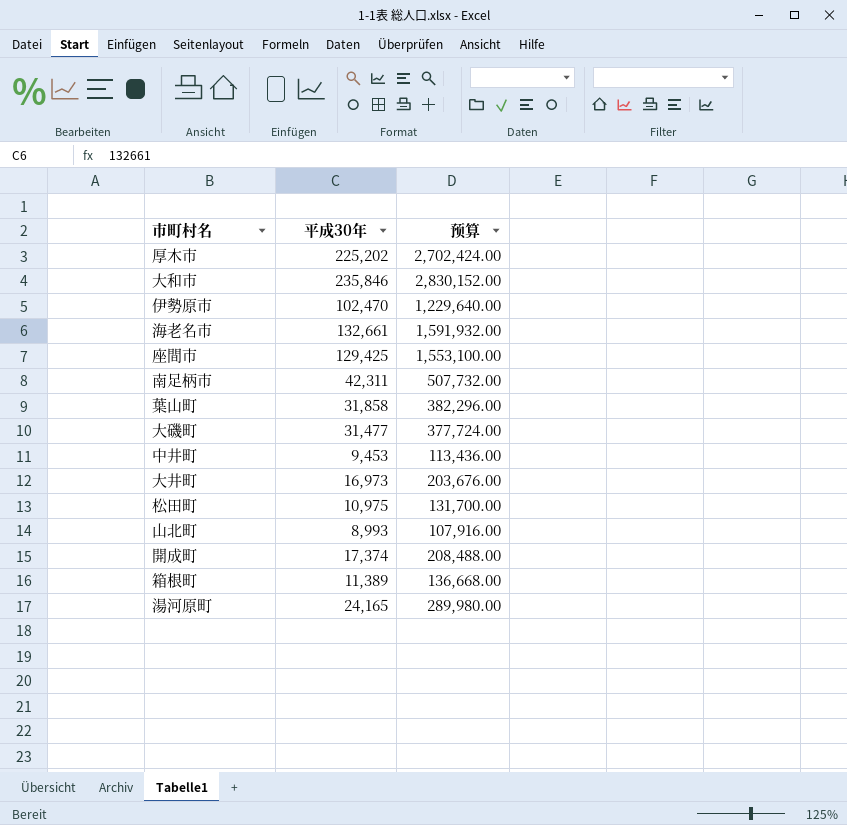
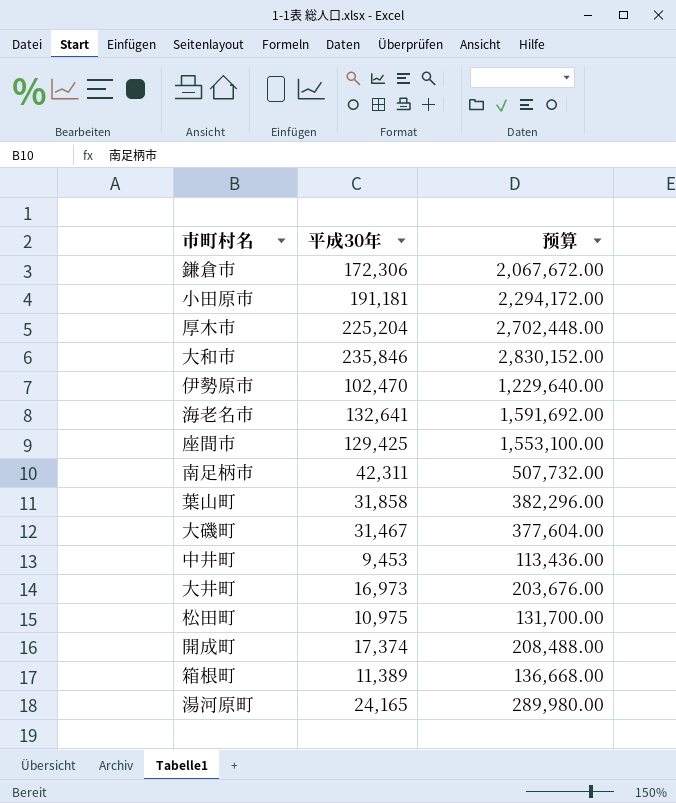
row 山北町: 8,993 | 107,916.00 -> none
row 鎌倉市: none -> 172,306 | 2,067,672.00
row 小田原市: none -> 191,181 | 2,294,172.00
厚木市 | 平成30年: 225,202 -> 225,204
厚木市 | 预算: 2,702,424.00 -> 2,702,448.00
海老名市 | 平成30年: 132,661 -> 132,641
海老名市 | 预算: 1,591,932.00 -> 1,591,692.00
大磯町 | 平成30年: 31,477 -> 31,467
大磯町 | 预算: 377,724.00 -> 377,604.00

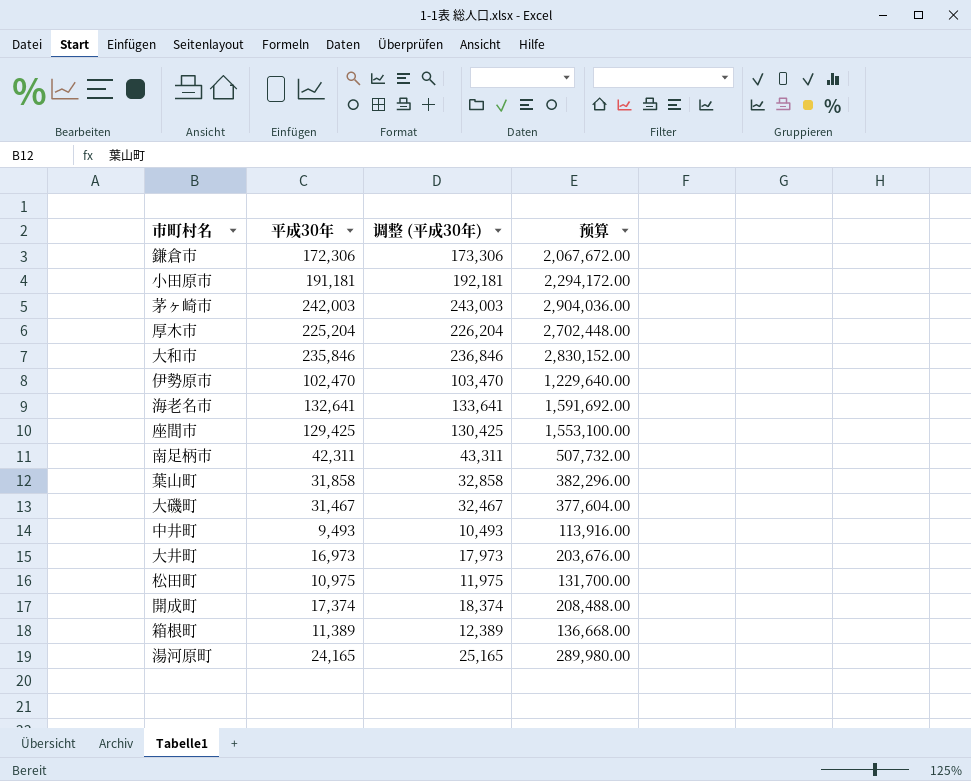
column 调整 (平成30年) | formula: none -> [平成30年] + 1000
row 茅ヶ崎市: none -> 242,003 | 243,003 | 2,904,036.00
中井町 | 平成30年: 9,453 -> 9,493
中井町 | 预算: 113,436.00 -> 113,916.00

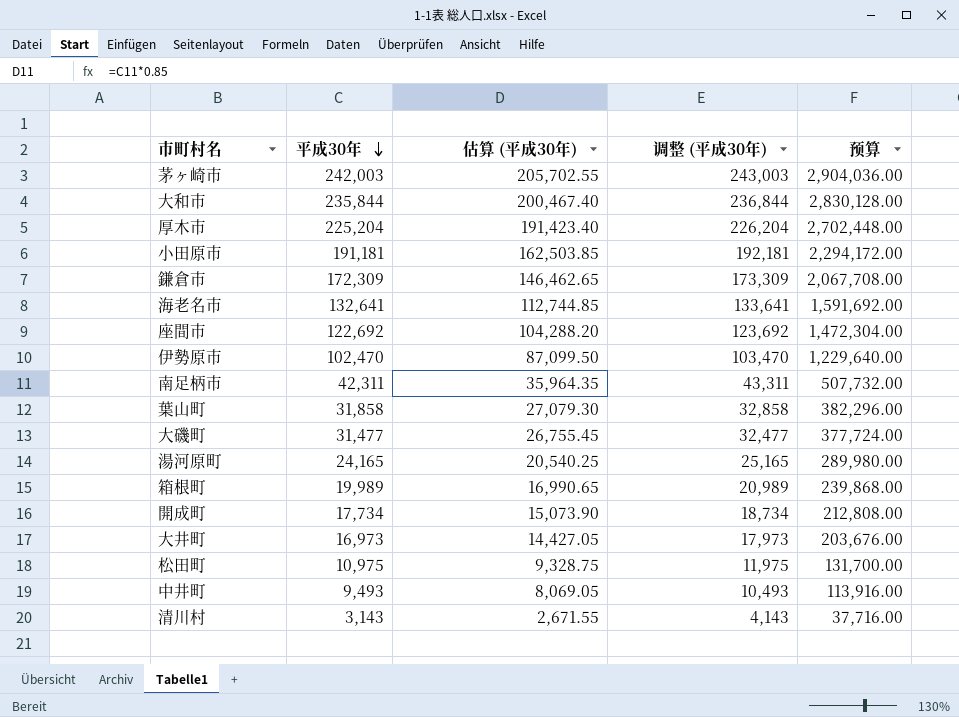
row order: none -> 平成30年 descending
column 估算 (平成30年) | formula: none -> [平成30年] * 0.85
大和市 | 平成30年: 235,846 -> 235,844
大和市 | 调整 (平成30年): 236,846 -> 236,844
大和市 | 预算: 2,830,152.00 -> 2,830,128.00
鎌倉市 | 平成30年: 172,306 -> 172,309
鎌倉市 | 调整 (平成30年): 173,306 -> 173,309
鎌倉市 | 预算: 2,067,672.00 -> 2,067,708.00
座間市 | 平成30年: 129,425 -> 122,692
座間市 | 调整 (平成30年): 130,425 -> 123,692
座間市 | 预算: 1,553,100.00 -> 1,472,304.00
大磯町 | 平成30年: 31,467 -> 31,477
大磯町 | 调整 (平成30年): 32,467 -> 32,477
大磯町 | 预算: 377,604.00 -> 377,724.00
箱根町 | 平成30年: 11,389 -> 19,989
箱根町 | 调整 (平成30年): 12,389 -> 20,989
箱根町 | 预算: 136,668.00 -> 239,868.00
開成町 | 平成30年: 17,374 -> 17,734
開成町 | 调整 (平成30年): 18,374 -> 18,734
開成町 | 预算: 208,488.00 -> 212,808.00
row 清川村: none -> 3,143 | 2,671.55 | 4,143 | 37,716.00

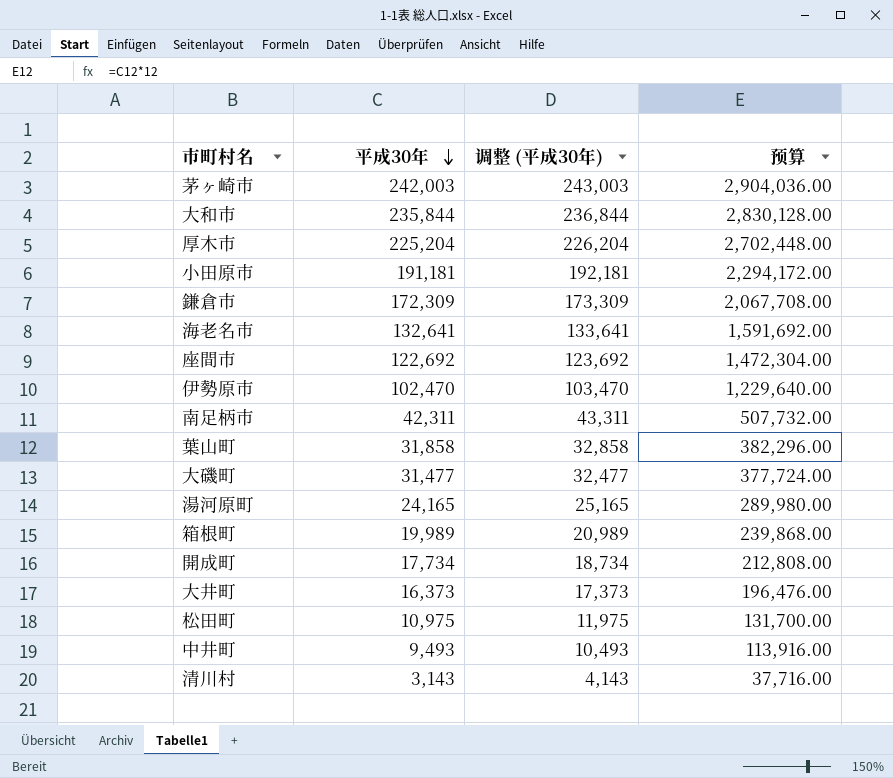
column 估算 (平成30年) | formula: [平成30年] * 0.85 -> none
大井町 | 平成30年: 16,973 -> 16,373
大井町 | 调整 (平成30年): 17,973 -> 17,373
大井町 | 预算: 203,676.00 -> 196,476.00

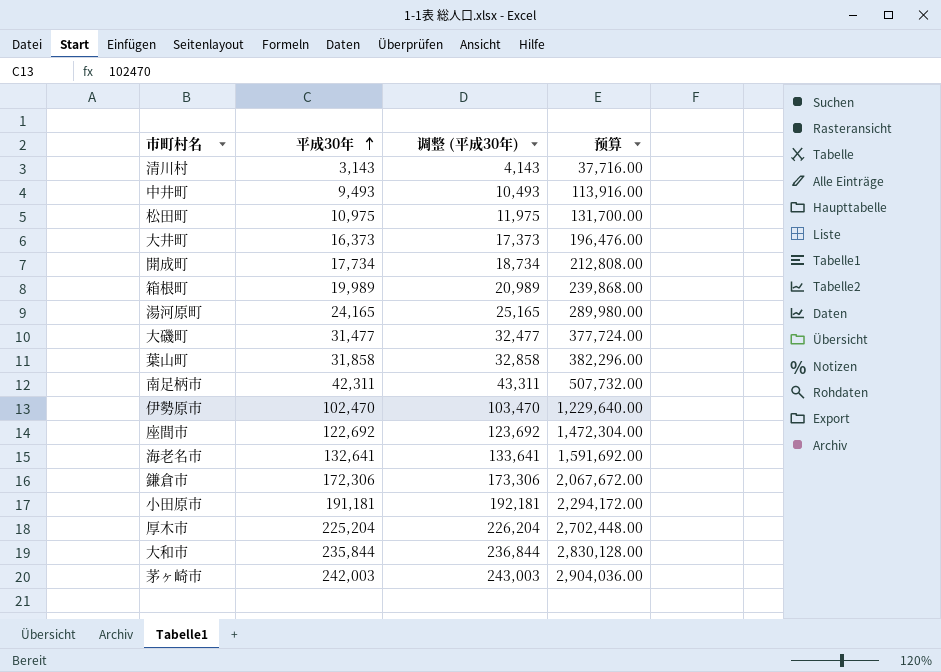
row order: 平成30年 descending -> 平成30年 ascending
鎌倉市 | 平成30年: 172,309 -> 172,306
鎌倉市 | 调整 (平成30年): 173,309 -> 173,306
鎌倉市 | 预算: 2,067,708.00 -> 2,067,672.00

